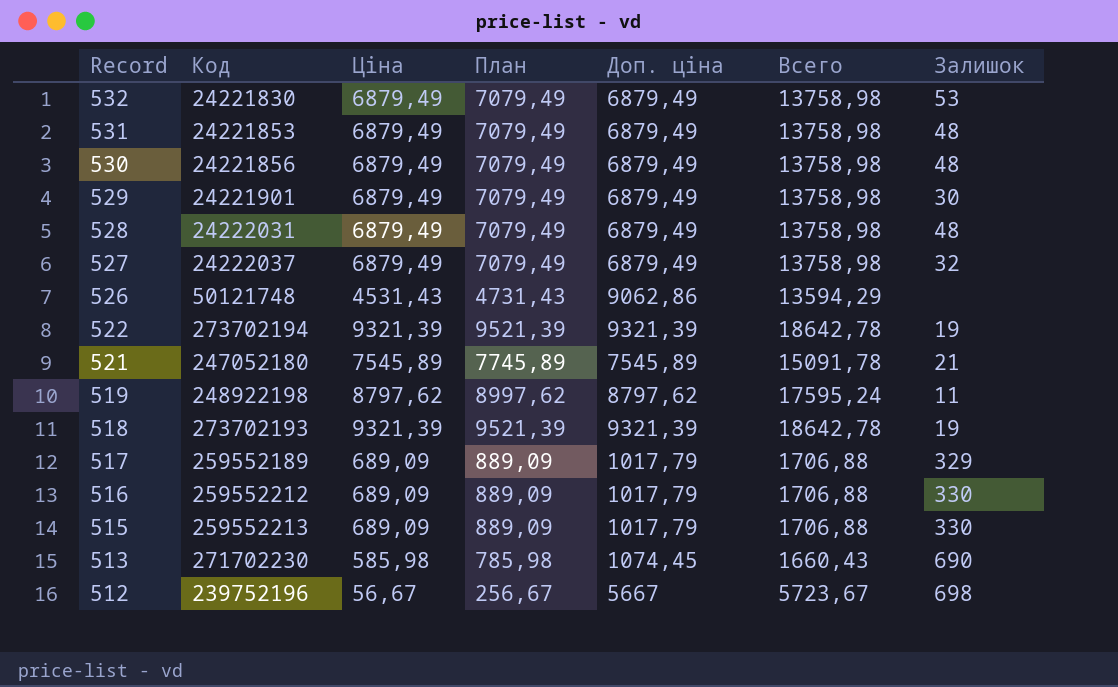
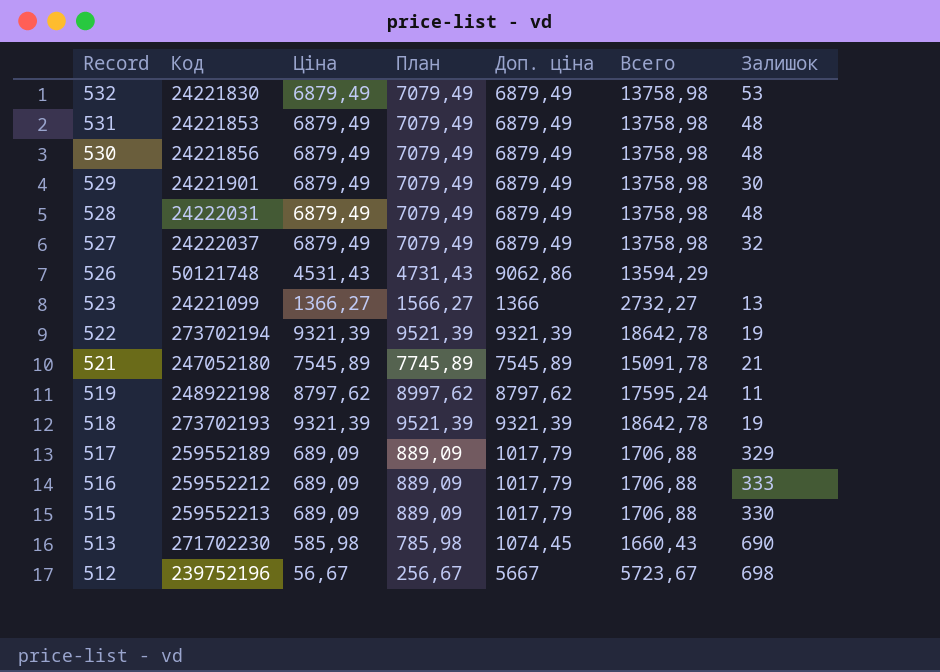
row 523: none -> 24221099 | 1366,27 | 1566,27 | 1366 | 2732,27 | 13
516 | Залишок: 330 -> 333

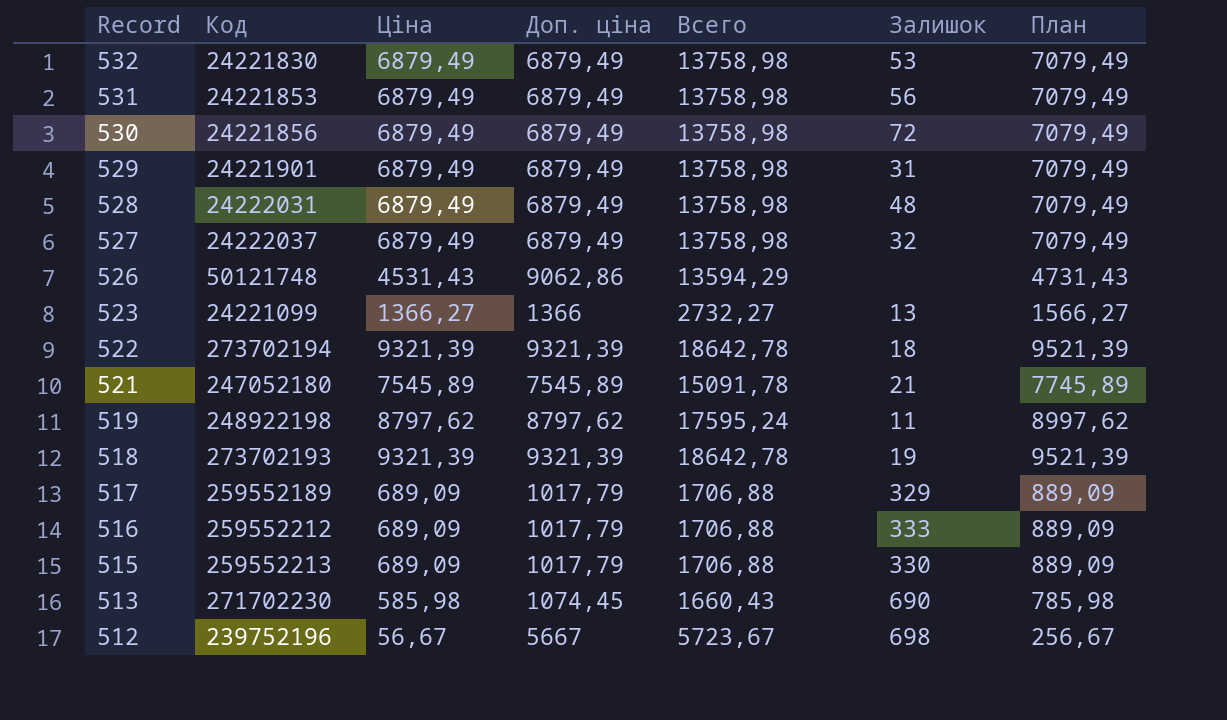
column План | position: 4 -> 7
531 | Залишок: 48 -> 56
530 | Залишок: 48 -> 72
529 | Залишок: 30 -> 31
522 | Залишок: 19 -> 18

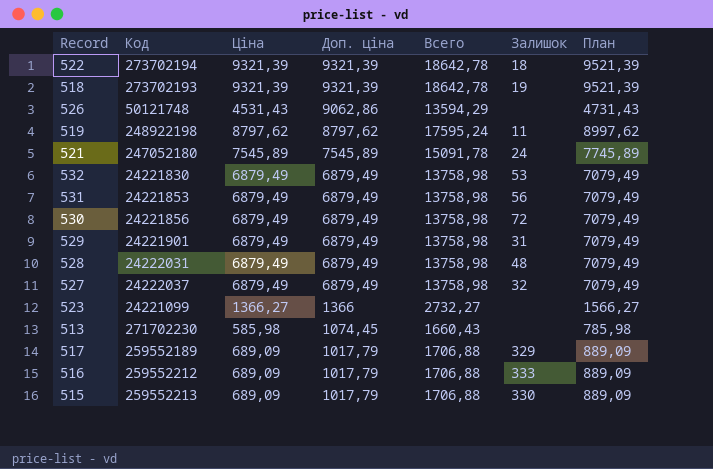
row order: Record descending -> Доп. ціна descending
row 512: 239752196 | 56,67 | 5667 | 5723,67 | 698 | 256,67 -> none
521 | Залишок: 21 -> 24
523 | Залишок: 13 -> none
513 | Залишок: 690 -> none

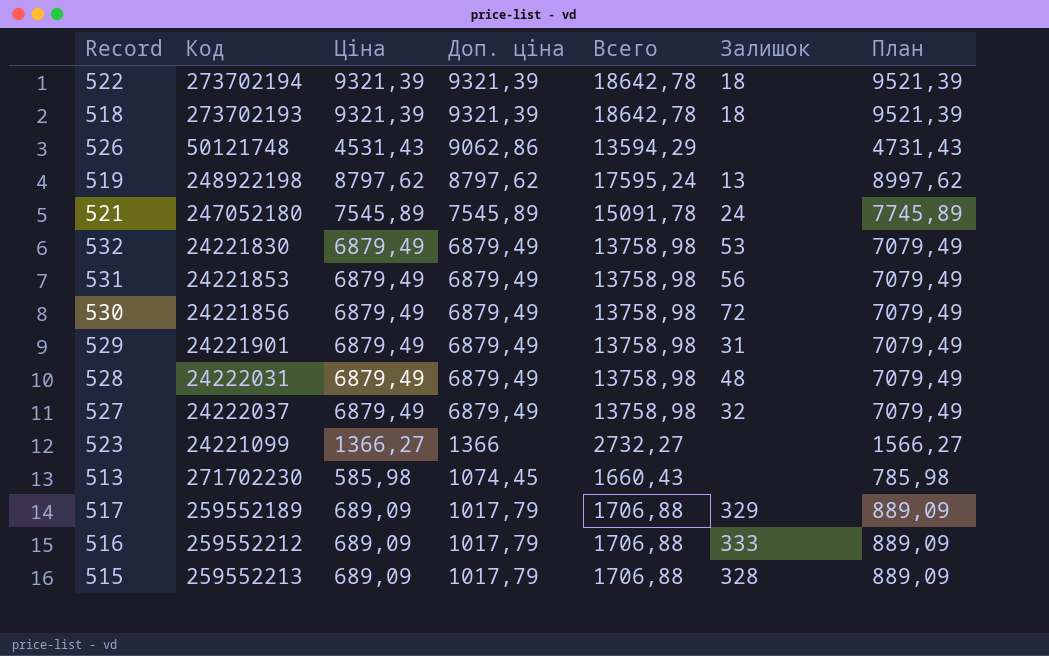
518 | Залишок: 19 -> 18
519 | Залишок: 11 -> 13
515 | Залишок: 330 -> 328

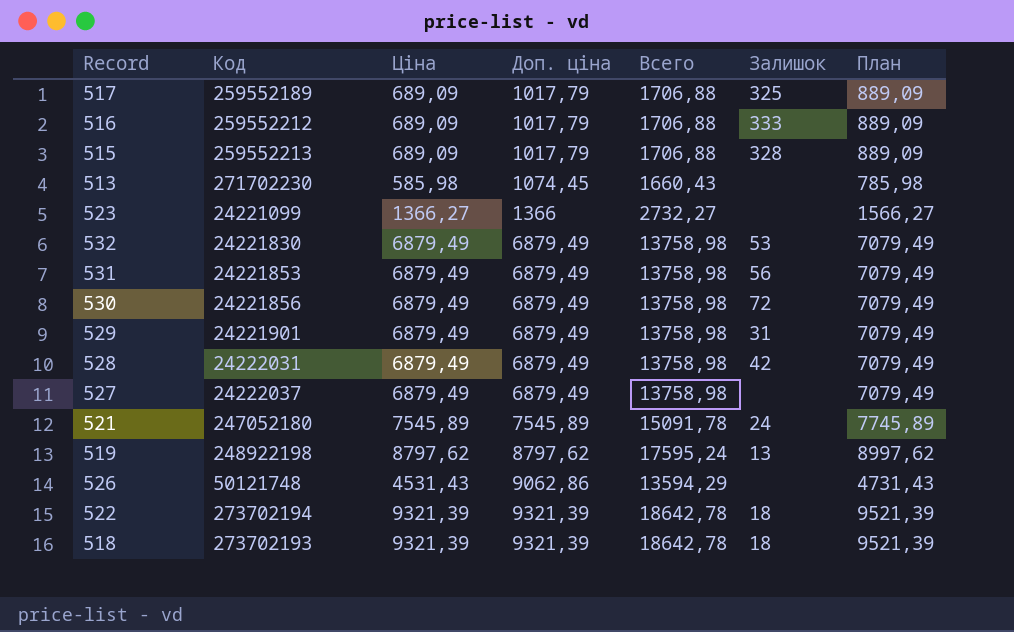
row order: Доп. ціна descending -> Доп. ціна ascending
517 | Залишок: 329 -> 325
528 | Залишок: 48 -> 42
527 | Залишок: 32 -> none

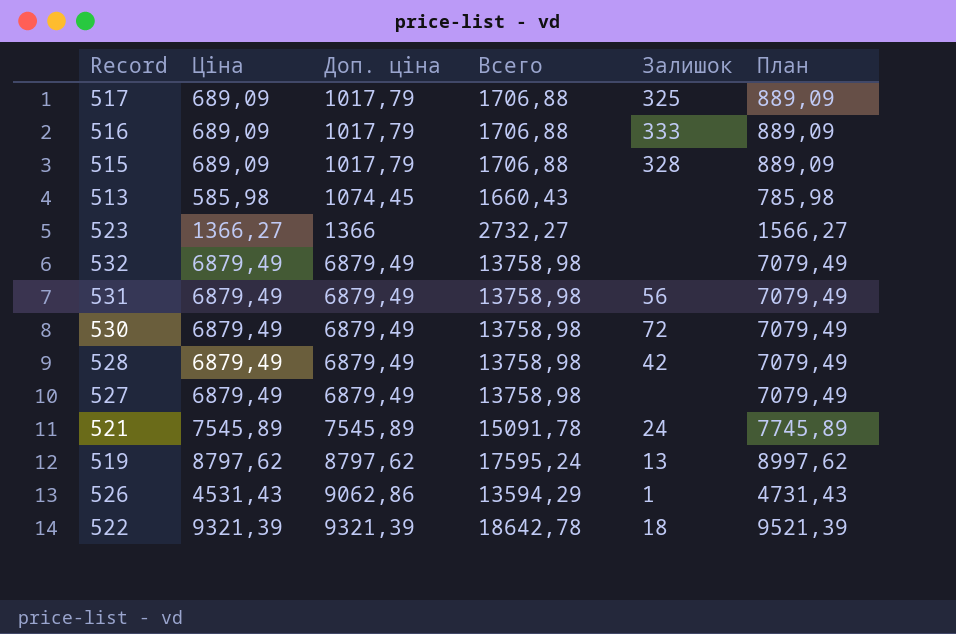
column Код | position: 2 -> none
row 529: 24221901 | 6879,49 | 6879,49 | 13758,98 | 31 | 7079,49 -> none
row 518: 273702193 | 9321,39 | 9321,39 | 18642,78 | 18 | 9521,39 -> none
532 | Залишок: 53 -> none
526 | Залишок: none -> 1

